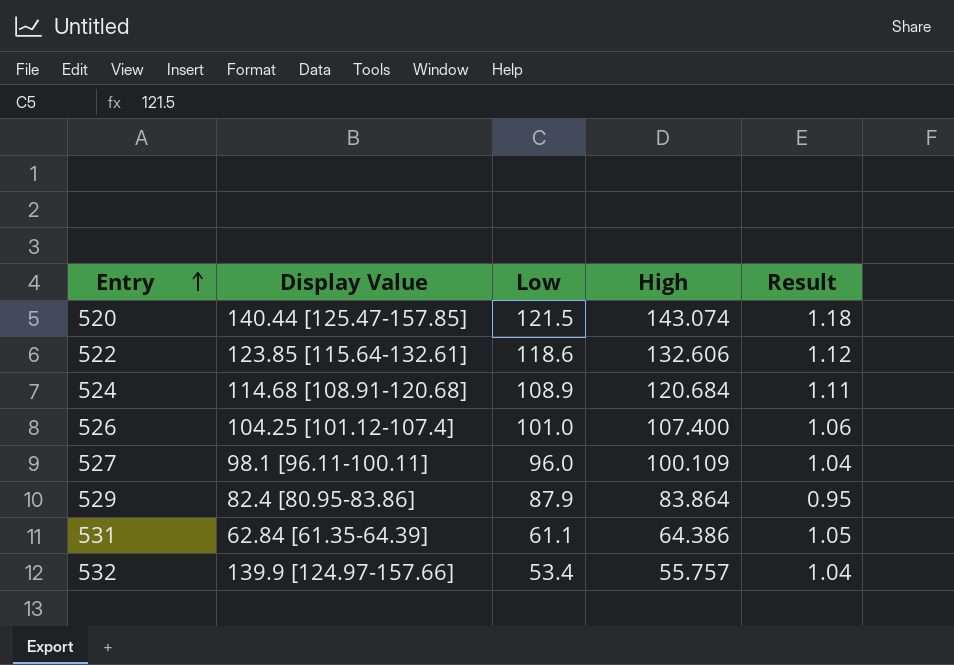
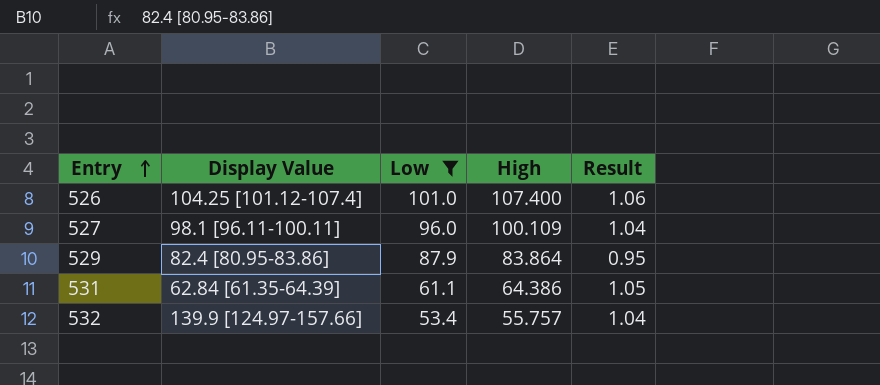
filter: none -> Low <= 101.0

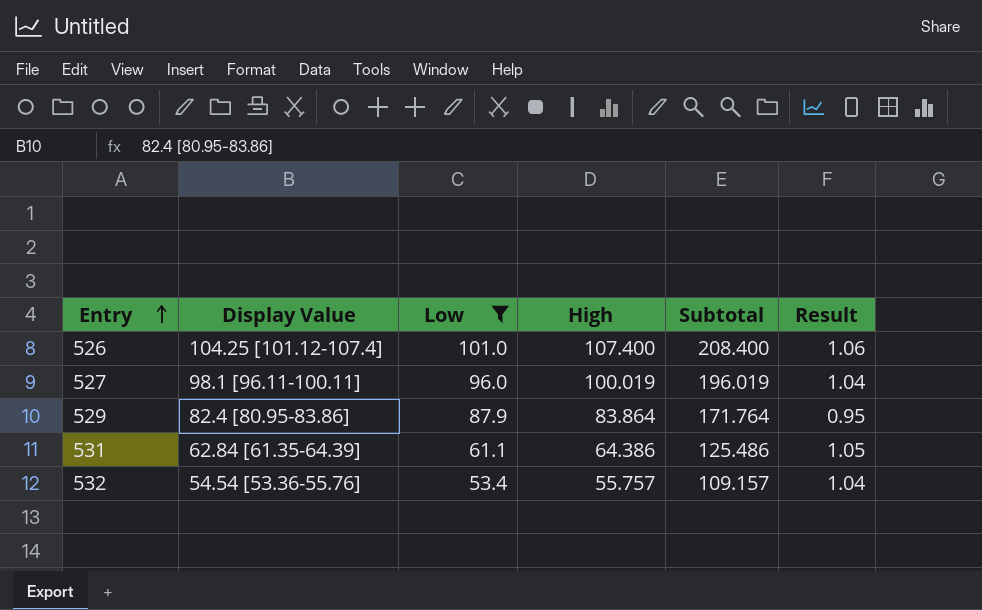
column Subtotal | formula: none -> [Low] + [High]
527 | High: 100.109 -> 100.019
532 | Display Value: 139.9 [124.97-157.66] -> 54.54 [53.36-55.76]

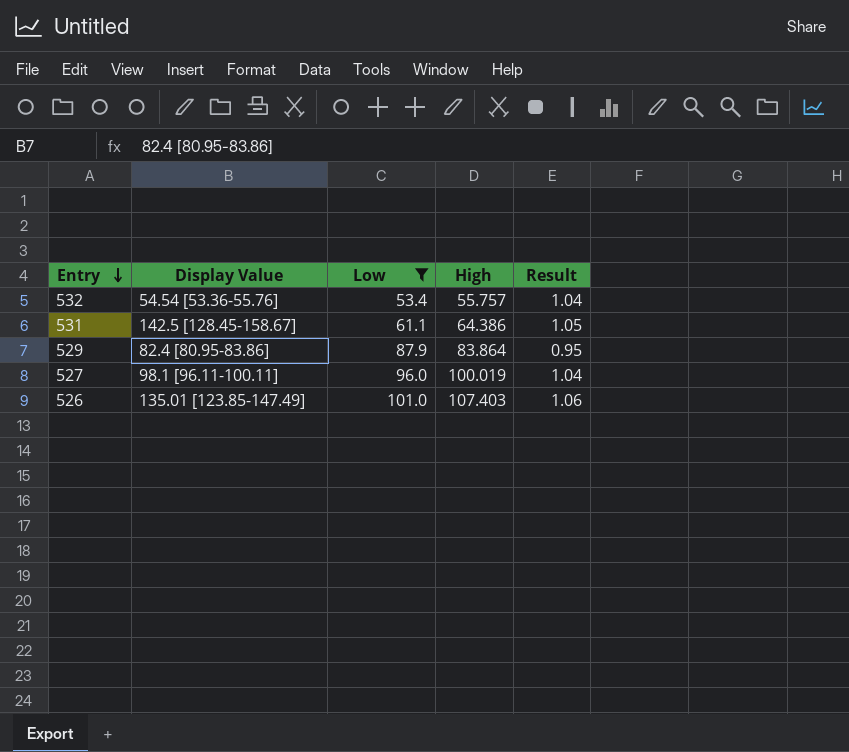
row order: Entry ascending -> Entry descending
column Subtotal | formula: [Low] + [High] -> none
531 | Display Value: 62.84 [61.35-64.39] -> 142.5 [128.45-158.67]
526 | Display Value: 104.25 [101.12-107.4] -> 135.01 [123.85-147.49]
526 | High: 107.400 -> 107.403

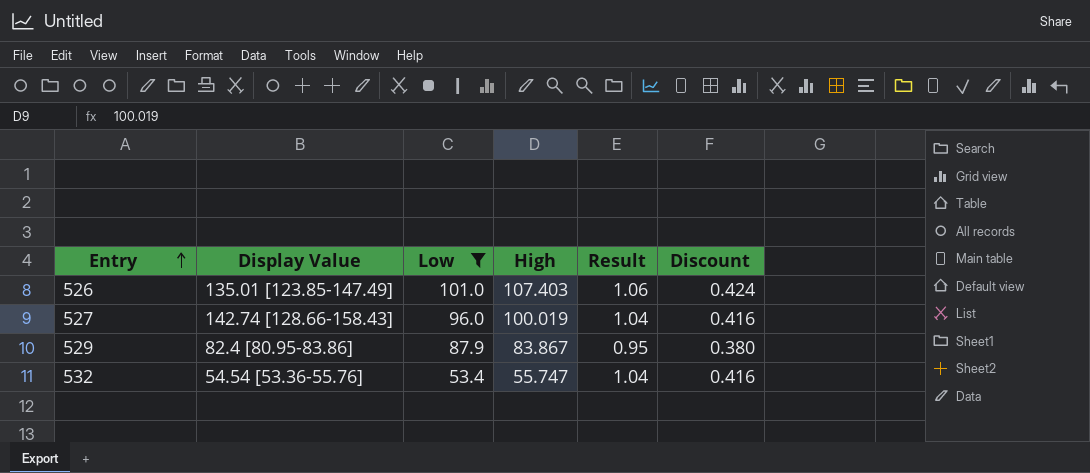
row order: Entry descending -> Entry ascending
column Discount | formula: none -> [Result] * 0.4
row 531: 142.5 [128.45-158.67] | 61.1 | 64.386 | 1.05 -> none
527 | Display Value: 98.1 [96.11-100.11] -> 142.74 [128.66-158.43]
529 | High: 83.864 -> 83.867
532 | High: 55.757 -> 55.747

